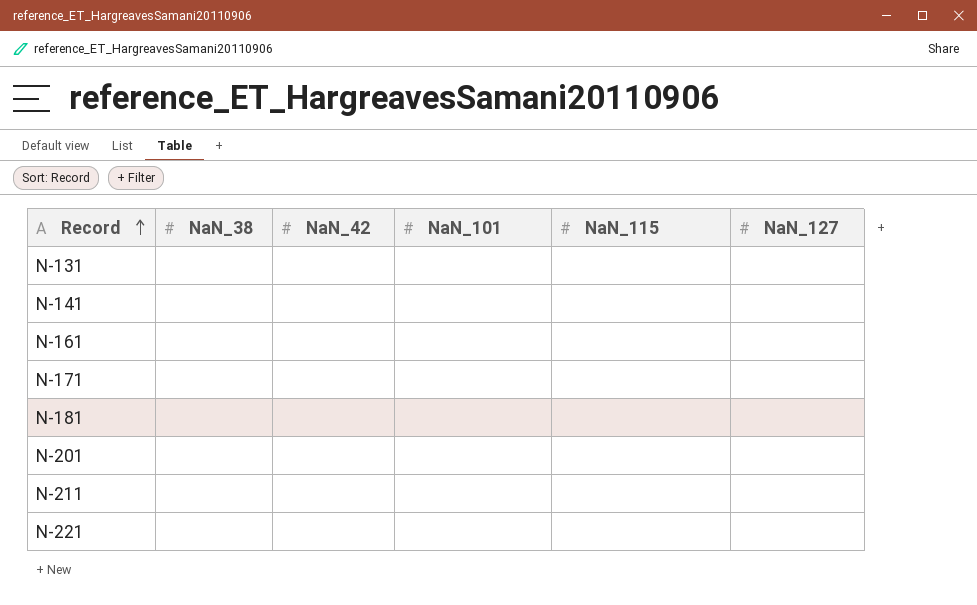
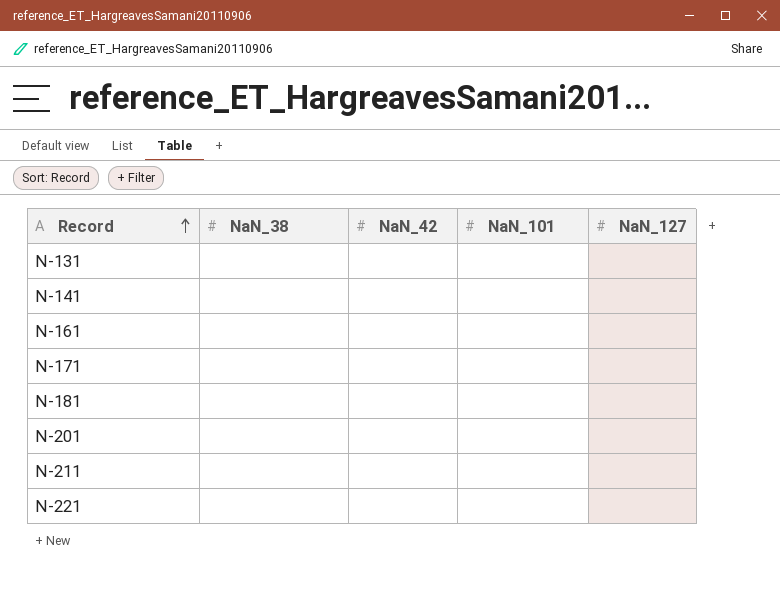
column NaN_115 | position: 5 -> none

